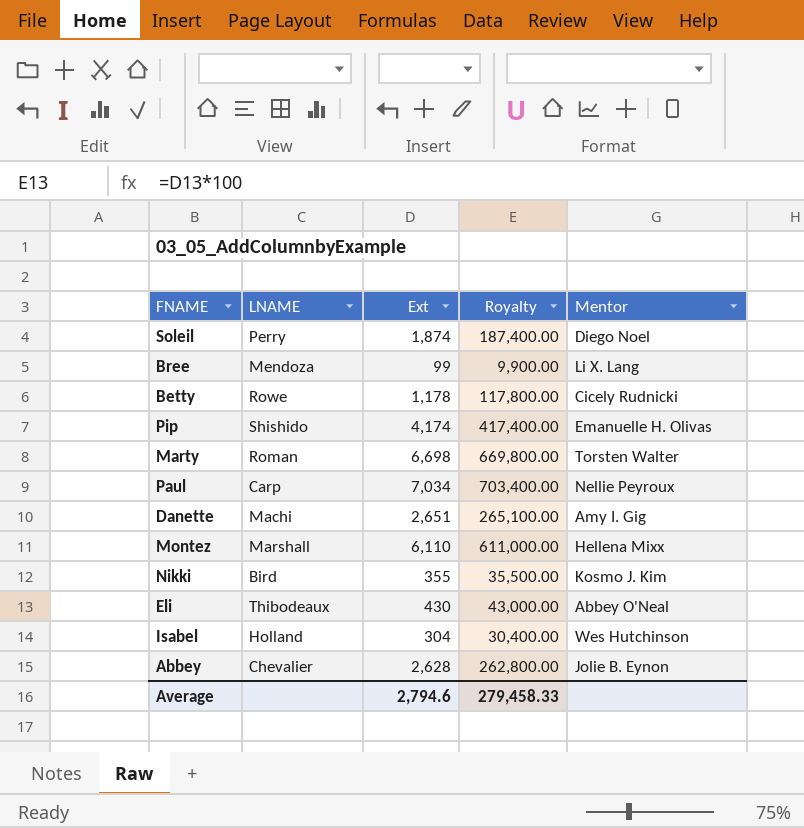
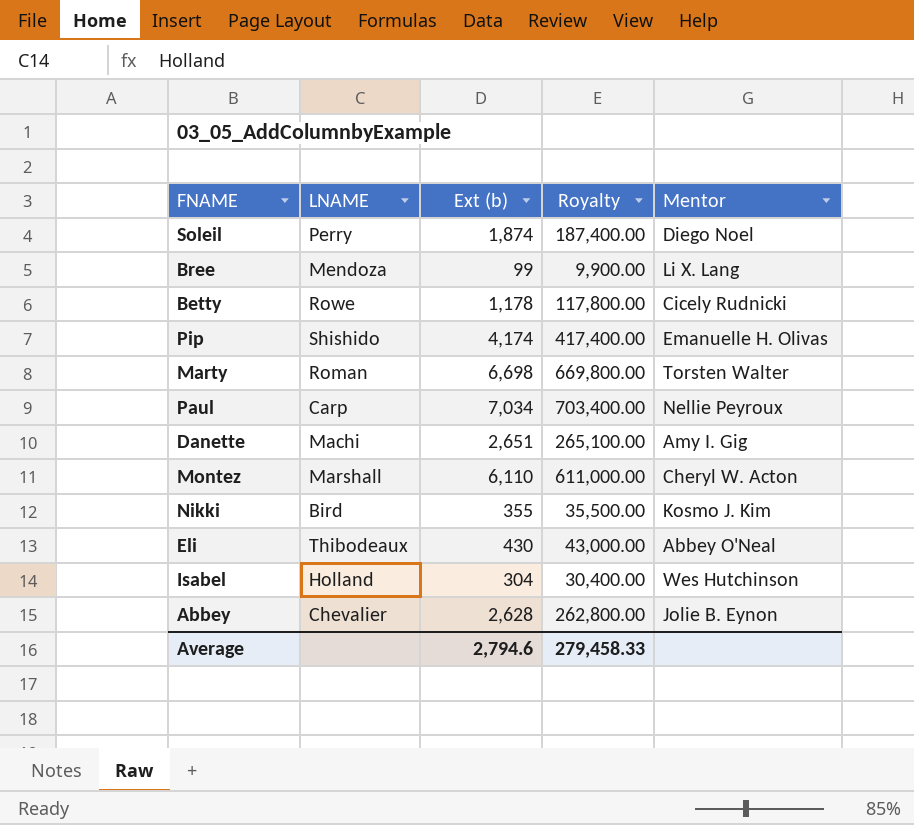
column name: Ext -> Ext (b)
Montez | Mentor: Hellena Mixx -> Cheryl W. Acton

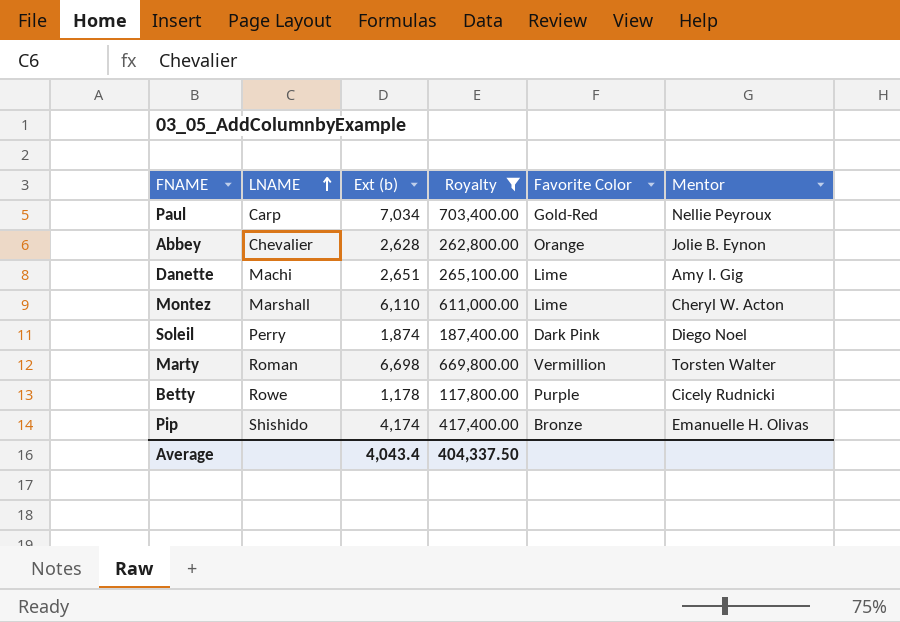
filter: none -> Royalty >= 117,800.00
row order: none -> LNAME ascending
column Favorite Color | position: none -> 5
Average | Ext (b): 2,794.6 -> 4,043.4
Average | Royalty: 279,458.33 -> 404,337.50

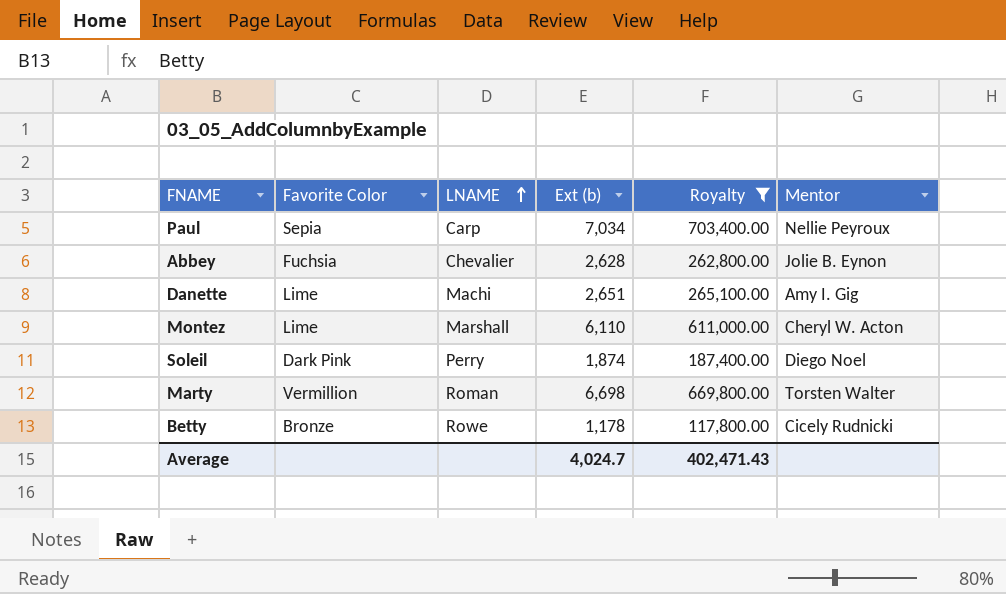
column Favorite Color | position: 5 -> 2
row Pip: Shishido | 4,174 | 417,400.00 | Bronze | Emanuelle H. Olivas -> none
Paul | Favorite Color: Gold-Red -> Sepia
Abbey | Favorite Color: Orange -> Fuchsia
Betty | Favorite Color: Purple -> Bronze
Average | Ext (b): 4,043.4 -> 4,024.7
Average | Royalty: 404,337.50 -> 402,471.43

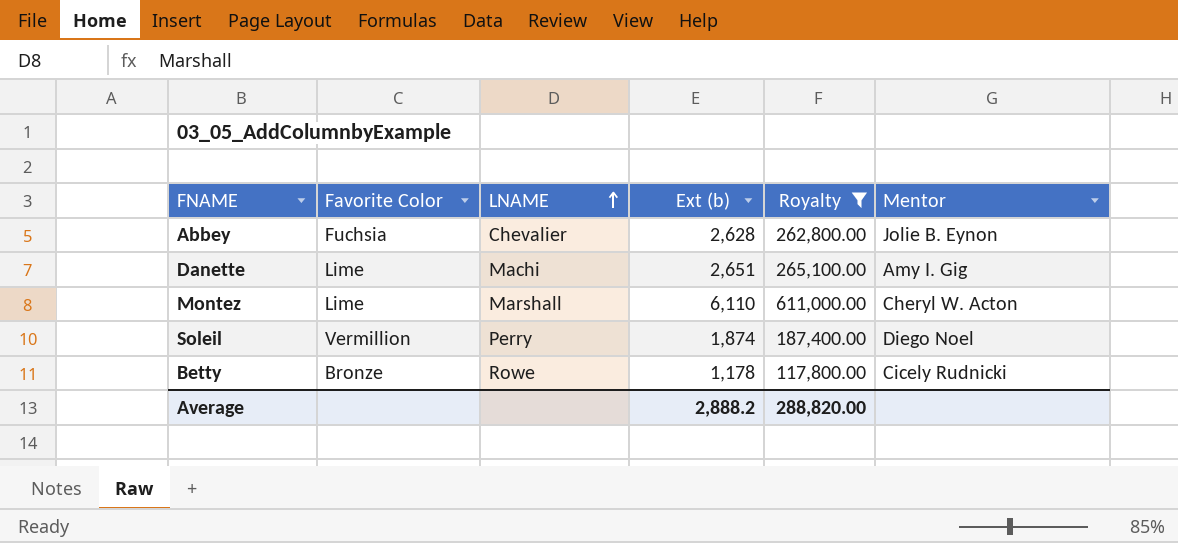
row Paul: Sepia | Carp | 7,034 | 703,400.00 | Nellie Peyroux -> none
row Marty: Vermillion | Roman | 6,698 | 669,800.00 | Torsten Walter -> none
Soleil | Favorite Color: Dark Pink -> Vermillion
Average | Ext (b): 4,024.7 -> 2,888.2
Average | Royalty: 402,471.43 -> 288,820.00

